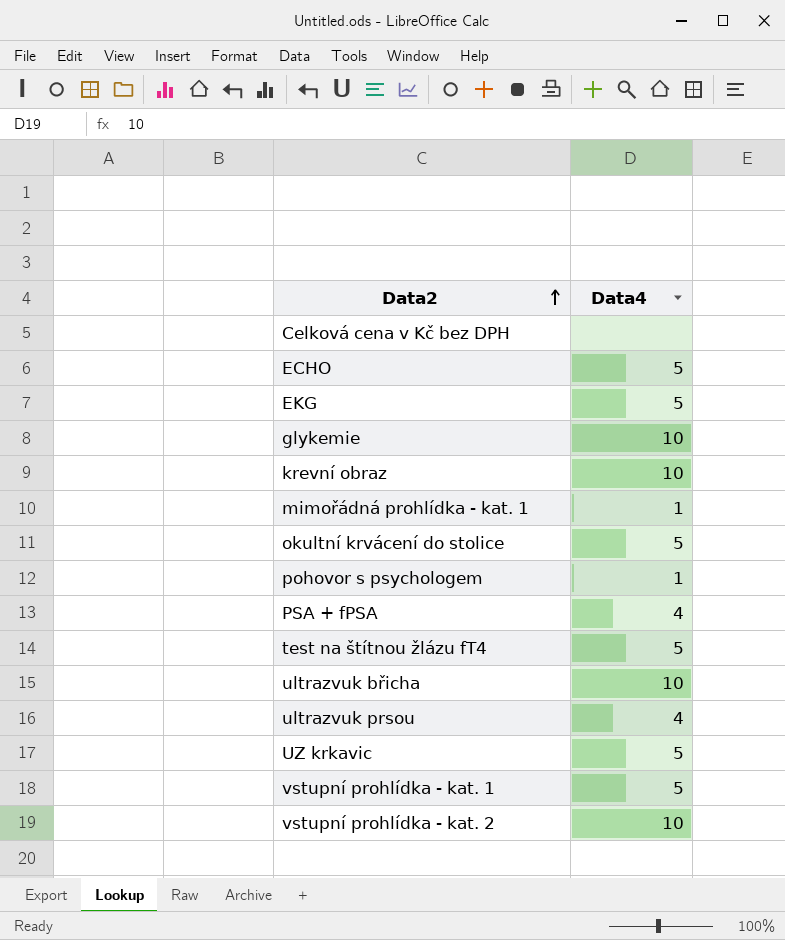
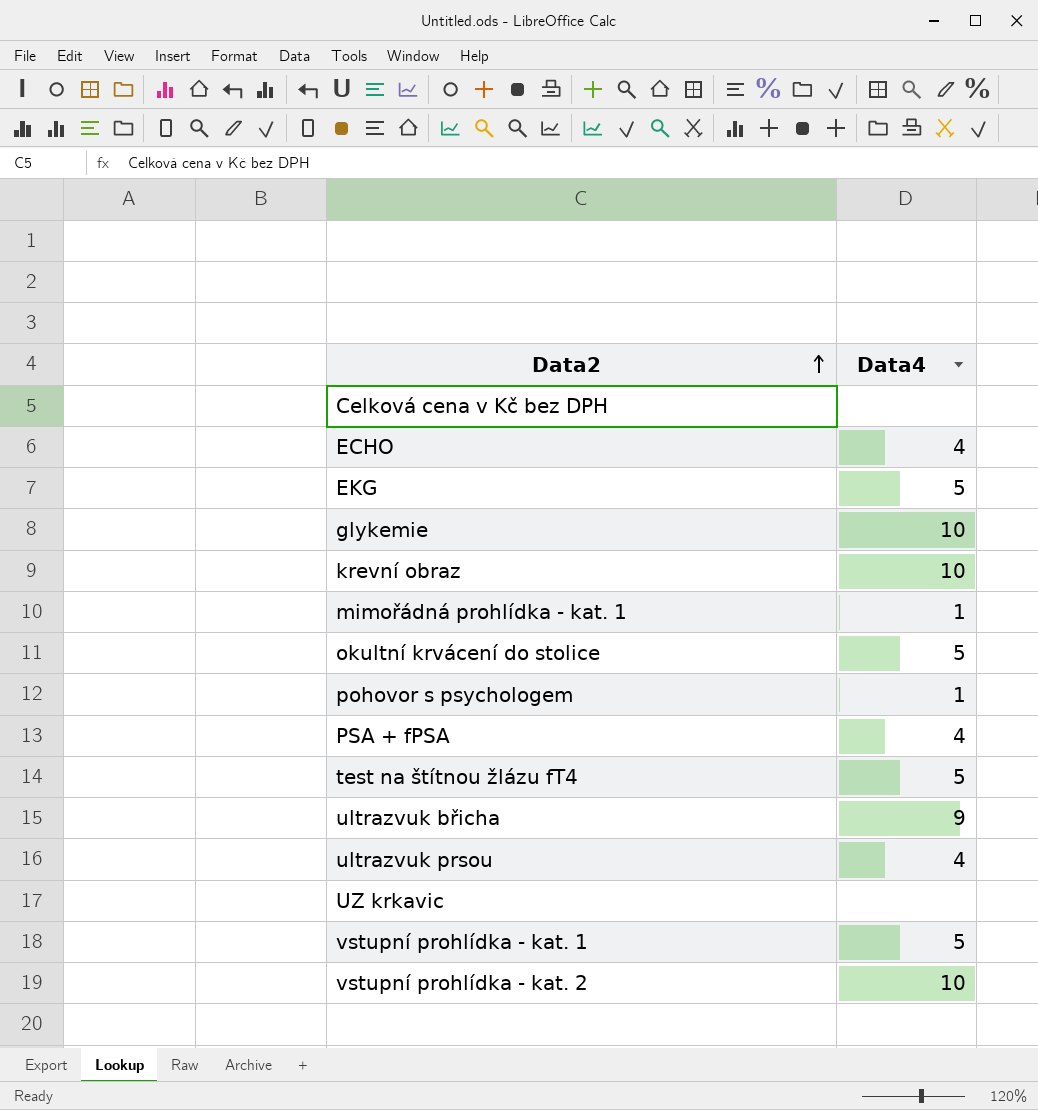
ECHO | Data4: 5 -> 4
ultrazvuk břicha | Data4: 10 -> 9
UZ krkavic | Data4: 5 -> none

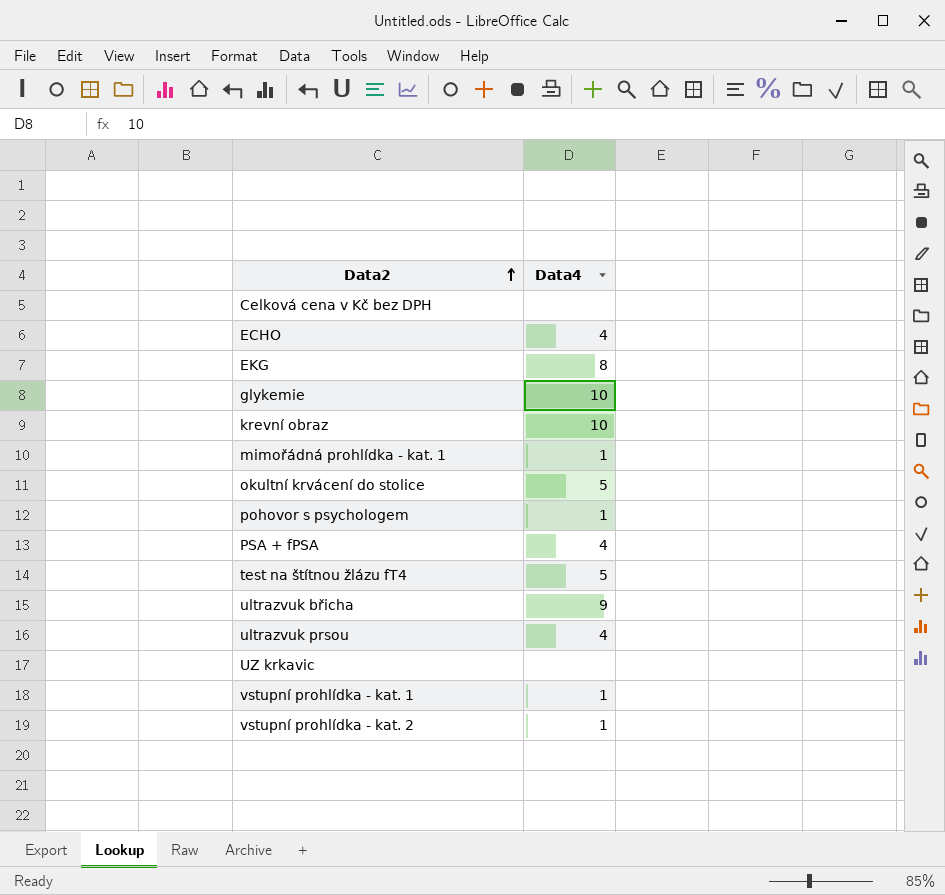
EKG | Data4: 5 -> 8
vstupní prohlídka - kat. 1 | Data4: 5 -> 1
vstupní prohlídka - kat. 2 | Data4: 10 -> 1

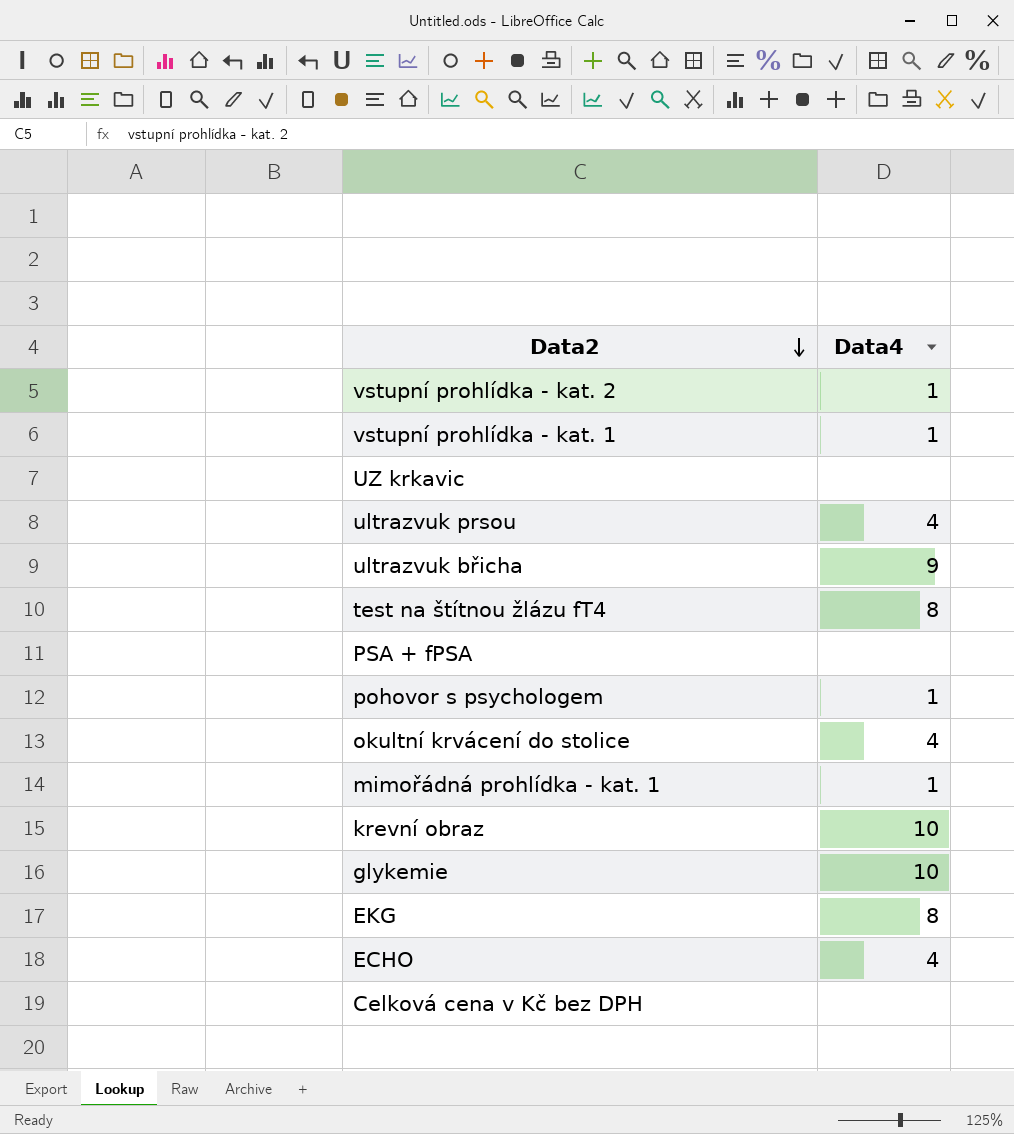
row order: Data2 ascending -> Data2 descending
test na štítnou žlázu fT4 | Data4: 5 -> 8
PSA + fPSA | Data4: 4 -> none
okultní krvácení do stolice | Data4: 5 -> 4

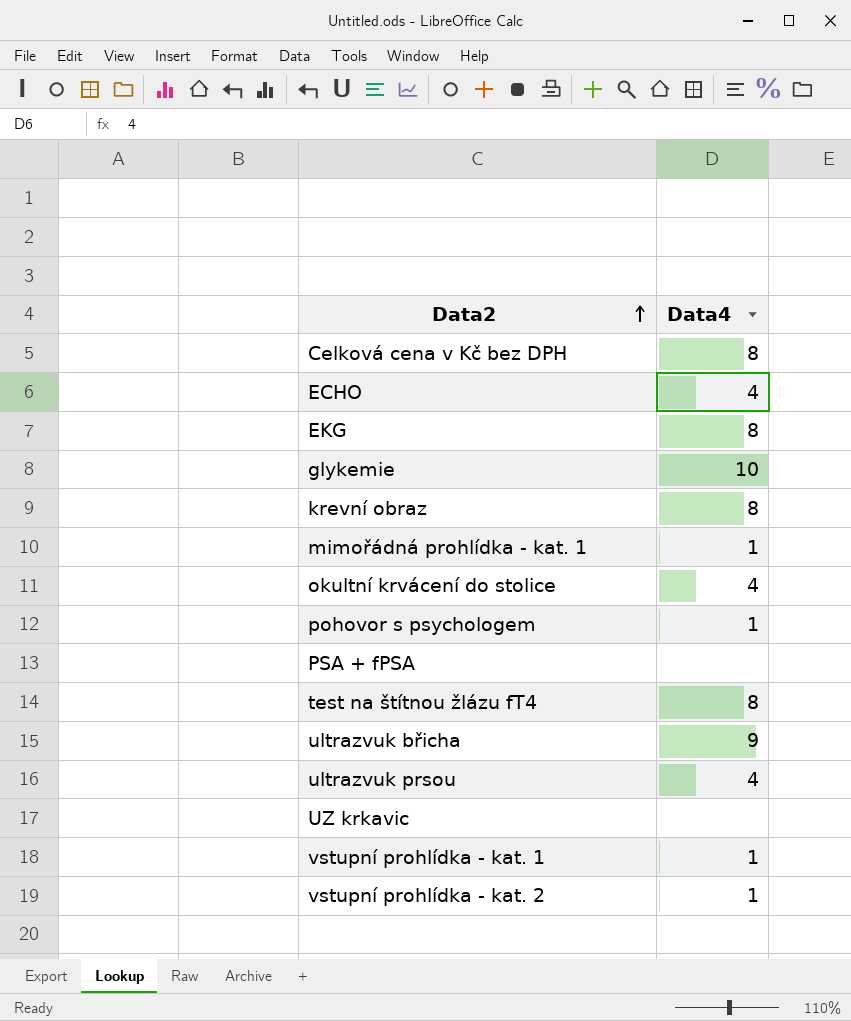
row order: Data2 descending -> Data2 ascending
Celková cena v Kč bez DPH | Data4: none -> 8
krevní obraz | Data4: 10 -> 8

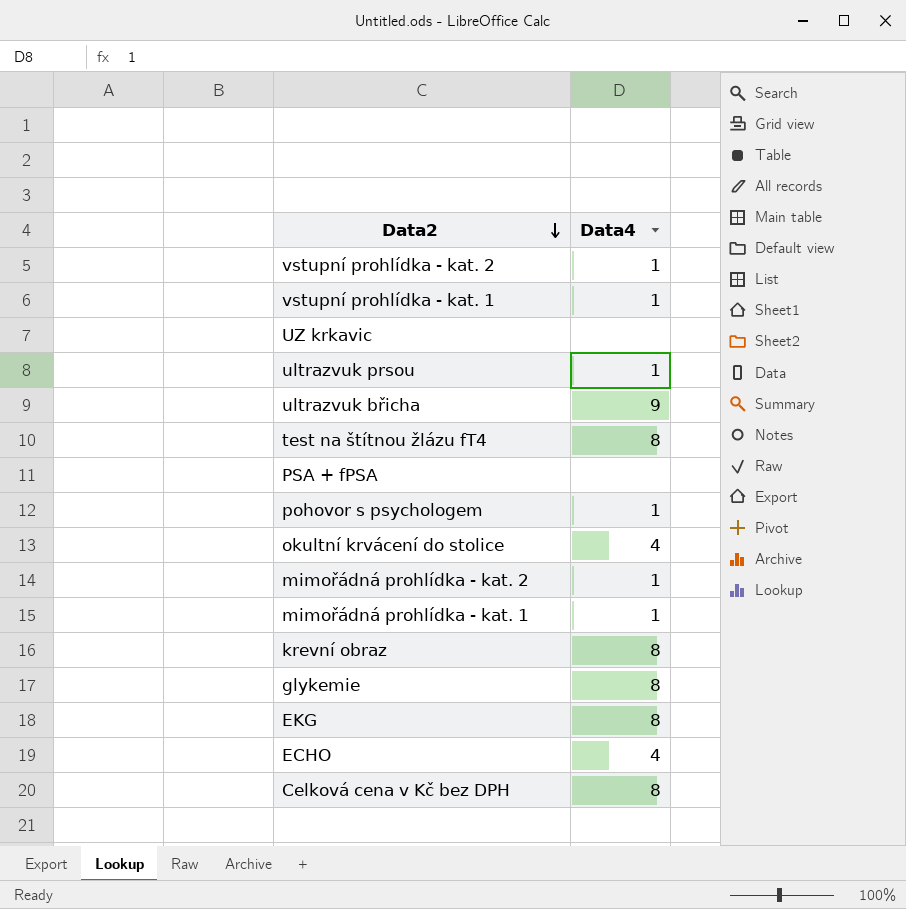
row order: Data2 ascending -> Data2 descending
ultrazvuk prsou | Data4: 4 -> 1
row mimořádná prohlídka - kat. 2: none -> 1
glykemie | Data4: 10 -> 8

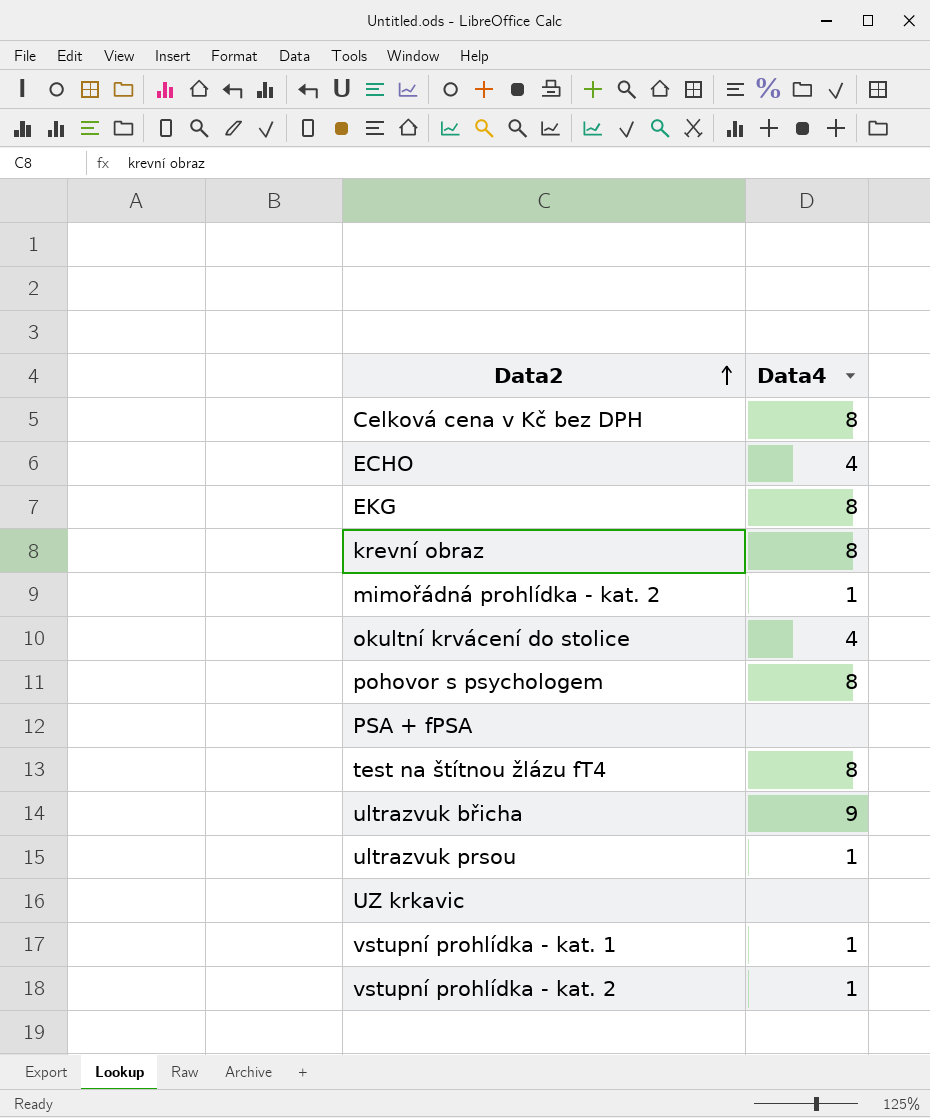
row order: Data2 descending -> Data2 ascending
row mimořádná prohlídka - kat. 1: 1 -> none
row glykemie: 8 -> none
pohovor s psychologem | Data4: 1 -> 8

